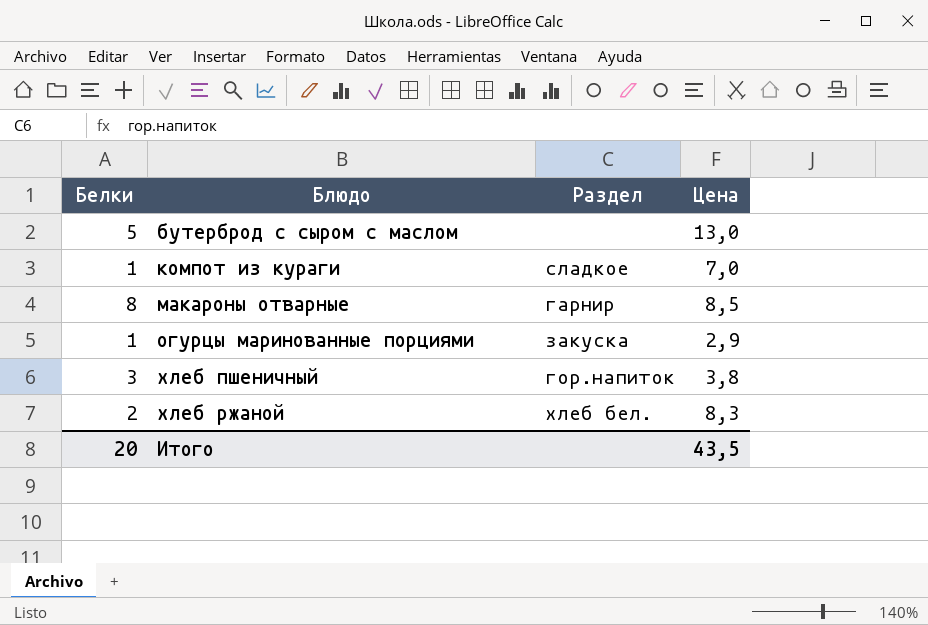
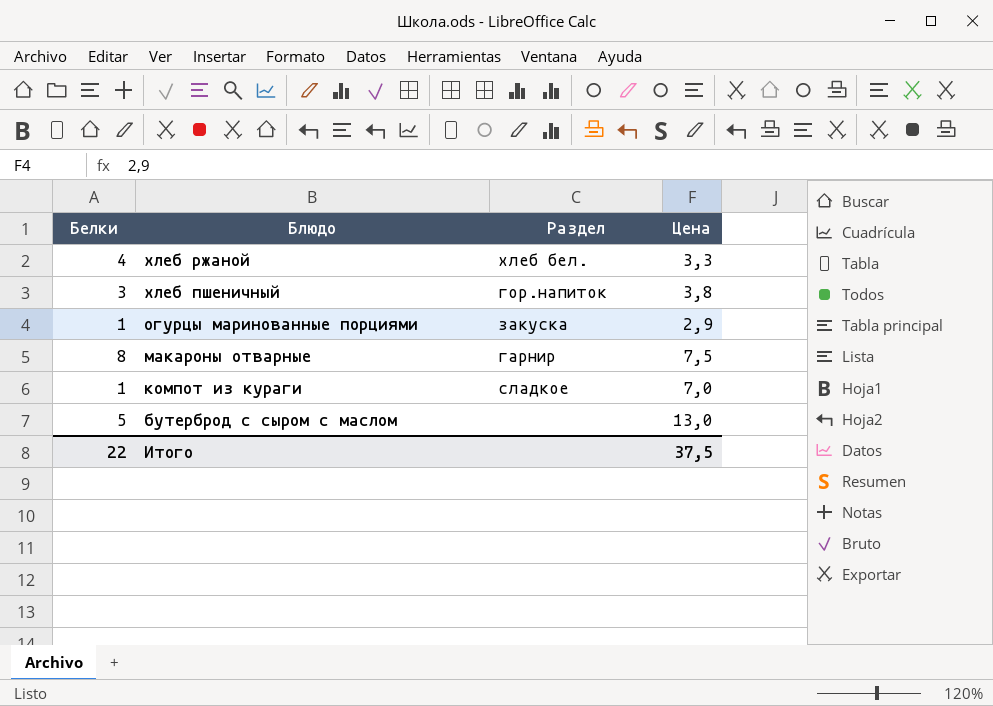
row order: Блюдо ascending -> Блюдо descending
хлеб ржаной | Белки: 2 -> 4
хлеб ржаной | Цена: 8,3 -> 3,3
макароны отварные | Цена: 8,5 -> 7,5
Итого | Белки: 20 -> 22
Итого | Цена: 43,5 -> 37,5

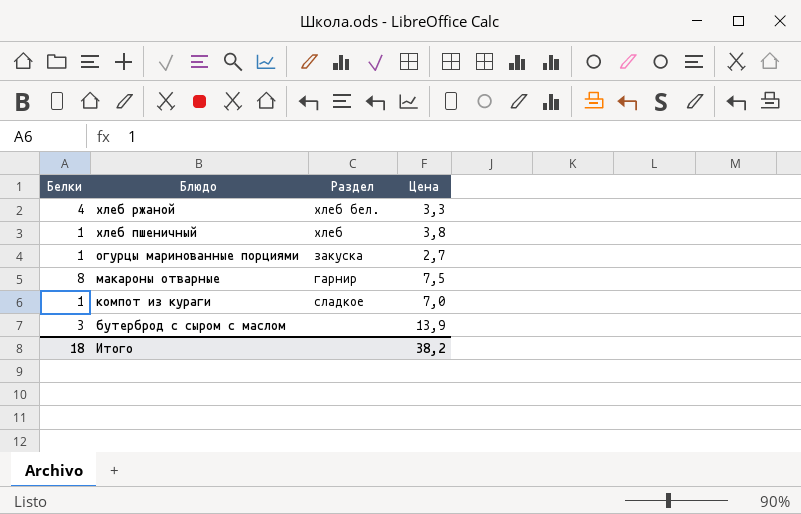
хлеб пшеничный | Белки: 3 -> 1
хлеб пшеничный | Раздел: гор.напиток -> хлеб
огурцы маринованные порциями | Цена: 2,9 -> 2,7
бутерброд с сыром с маслом | Белки: 5 -> 3
бутерброд с сыром с маслом | Цена: 13,0 -> 13,9
Итого | Белки: 22 -> 18
Итого | Цена: 37,5 -> 38,2

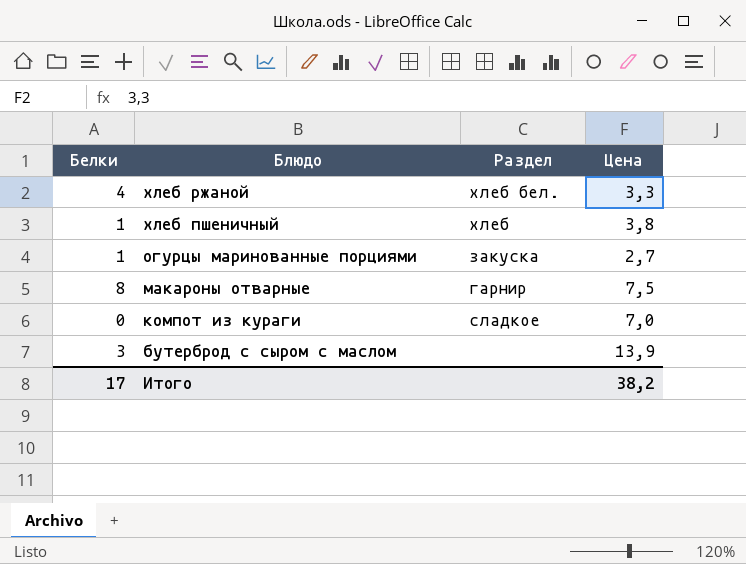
компот из кураги | Белки: 1 -> 0
Итого | Белки: 18 -> 17

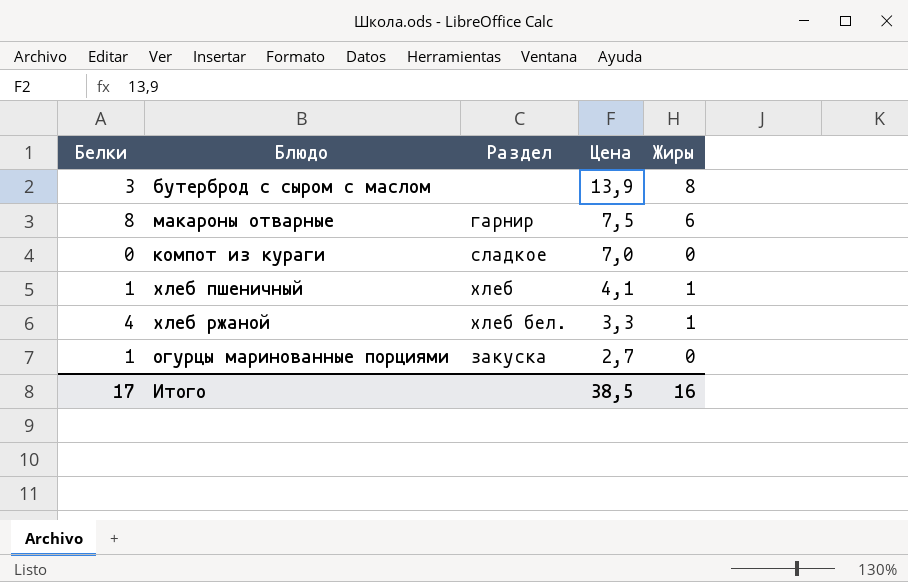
row order: Блюдо descending -> Цена descending
column Жиры | position: none -> 5
хлеб пшеничный | Цена: 3,8 -> 4,1
Итого | Цена: 38,2 -> 38,5

